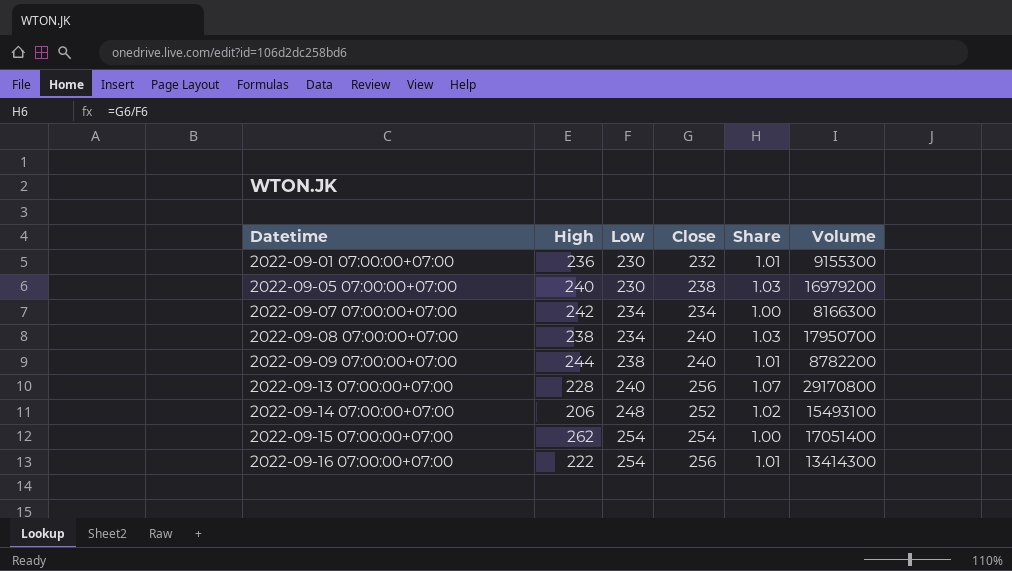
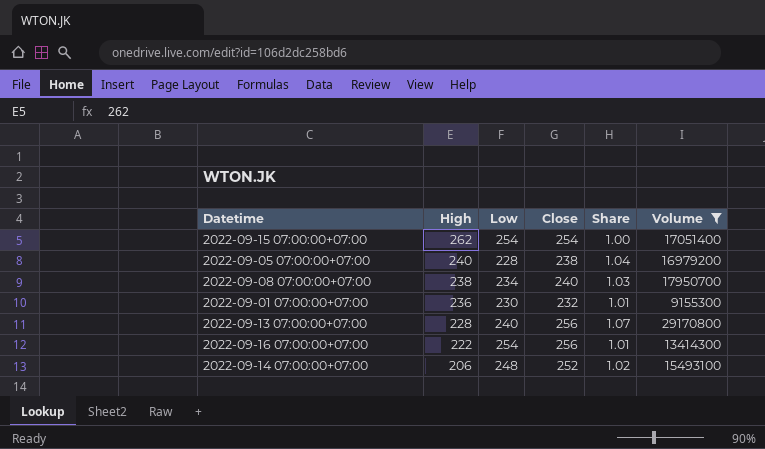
filter: none -> Volume >= 9155300
row order: Datetime ascending -> High descending
2022-09-05 07:00:00+07:00 | Low: 230 -> 228
2022-09-05 07:00:00+07:00 | Share: 1.03 -> 1.04

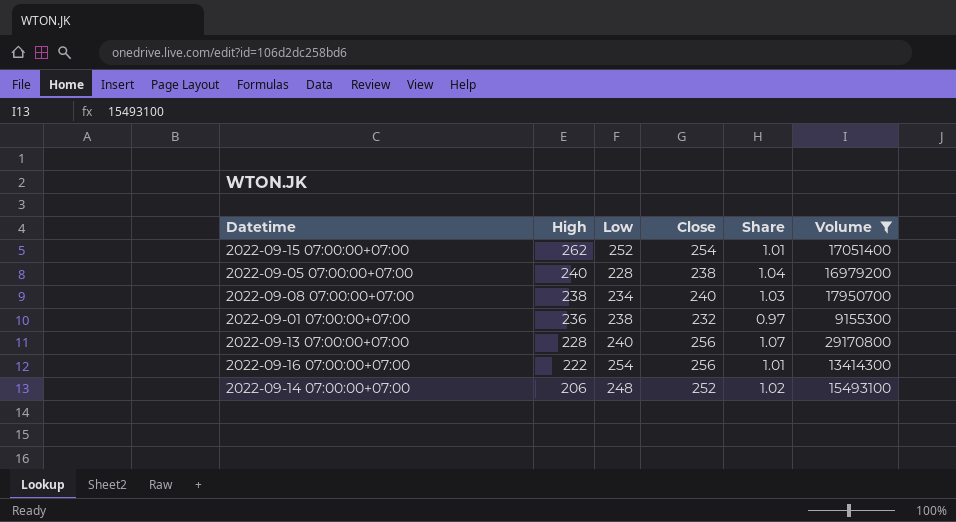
2022-09-15 07:00:00+07:00 | Low: 254 -> 252
2022-09-15 07:00:00+07:00 | Share: 1.00 -> 1.01
2022-09-01 07:00:00+07:00 | Low: 230 -> 238
2022-09-01 07:00:00+07:00 | Share: 1.01 -> 0.97

